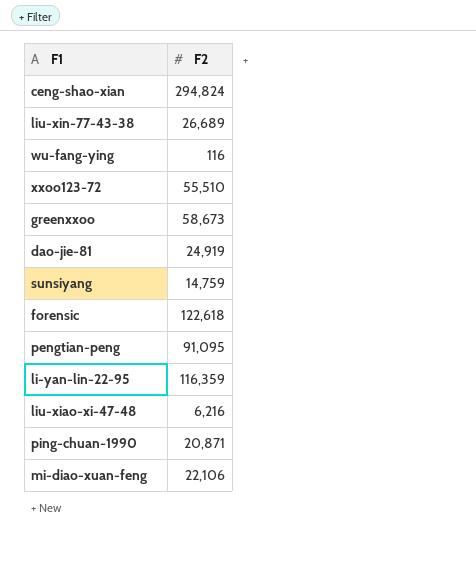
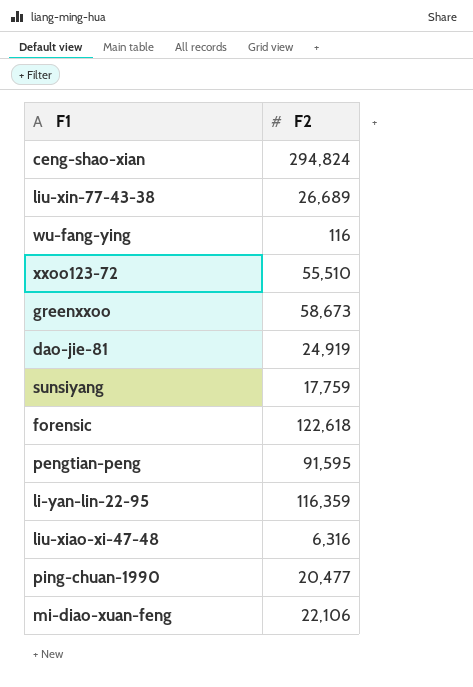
sunsiyang | F2: 14,759 -> 17,759
pengtian-peng | F2: 91,095 -> 91,595
liu-xiao-xi-47-48 | F2: 6,216 -> 6,316
ping-chuan-1990 | F2: 20,871 -> 20,477

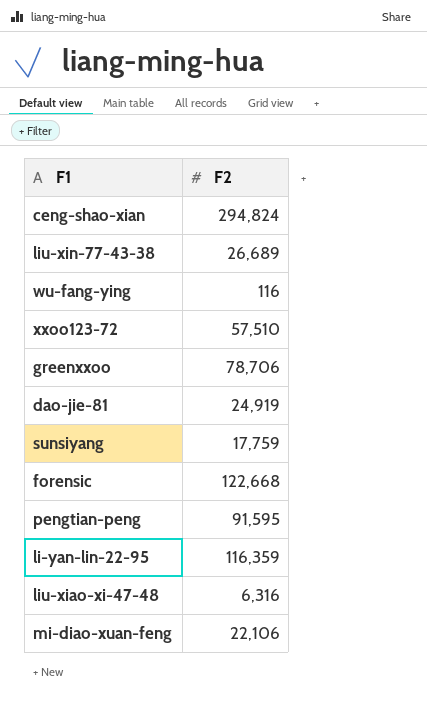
row ping-chuan-1990: 20,477 -> none
xxoo123-72 | F2: 55,510 -> 57,510
greenxxoo | F2: 58,673 -> 78,706
forensic | F2: 122,618 -> 122,668

